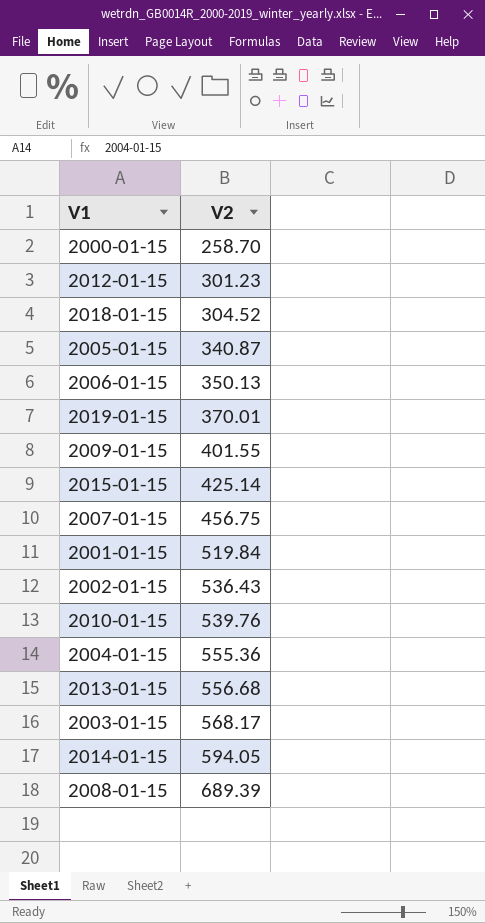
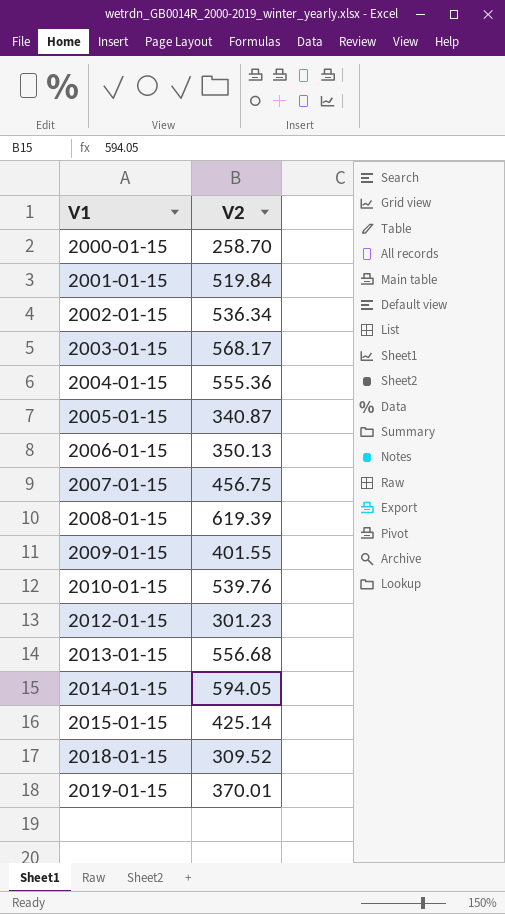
row order: V2 ascending -> V1 ascending
2002-01-15 | V2: 536.43 -> 536.34
2008-01-15 | V2: 689.39 -> 619.39
2018-01-15 | V2: 304.52 -> 309.52

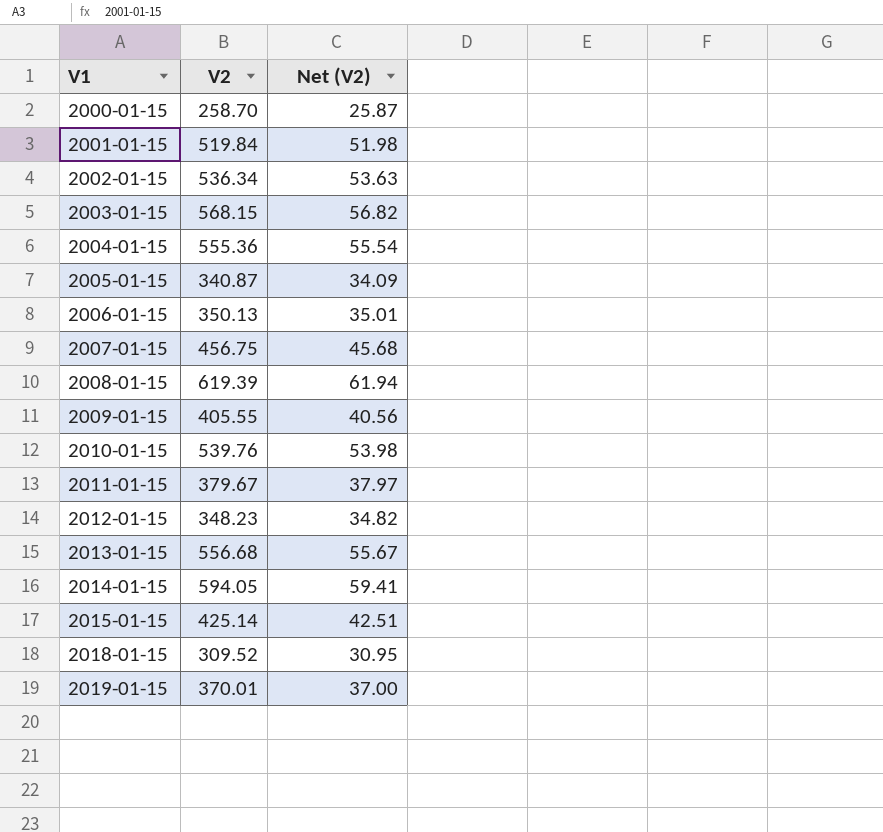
column Net (V2) | formula: none -> [V2] * 0.1
2003-01-15 | V2: 568.17 -> 568.15
2009-01-15 | V2: 401.55 -> 405.55
row 2011-01-15: none -> 379.67 | 37.97
2012-01-15 | V2: 301.23 -> 348.23

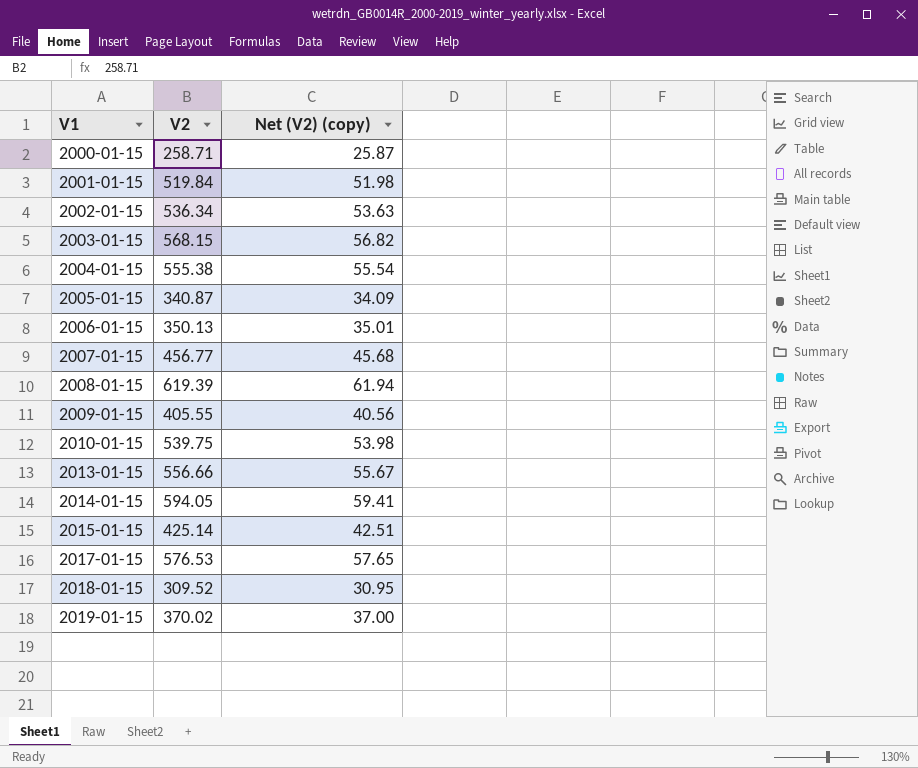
column name: Net (V2) -> Net (V2) (copy)
row 2011-01-15: 379.67 | 37.97 -> none
row 2012-01-15: 348.23 | 34.82 -> none
2000-01-15 | V2: 258.70 -> 258.71
2004-01-15 | V2: 555.36 -> 555.38
2007-01-15 | V2: 456.75 -> 456.77
2010-01-15 | V2: 539.76 -> 539.75
2013-01-15 | V2: 556.68 -> 556.66
row 2017-01-15: none -> 576.53 | 57.65
2019-01-15 | V2: 370.01 -> 370.02

